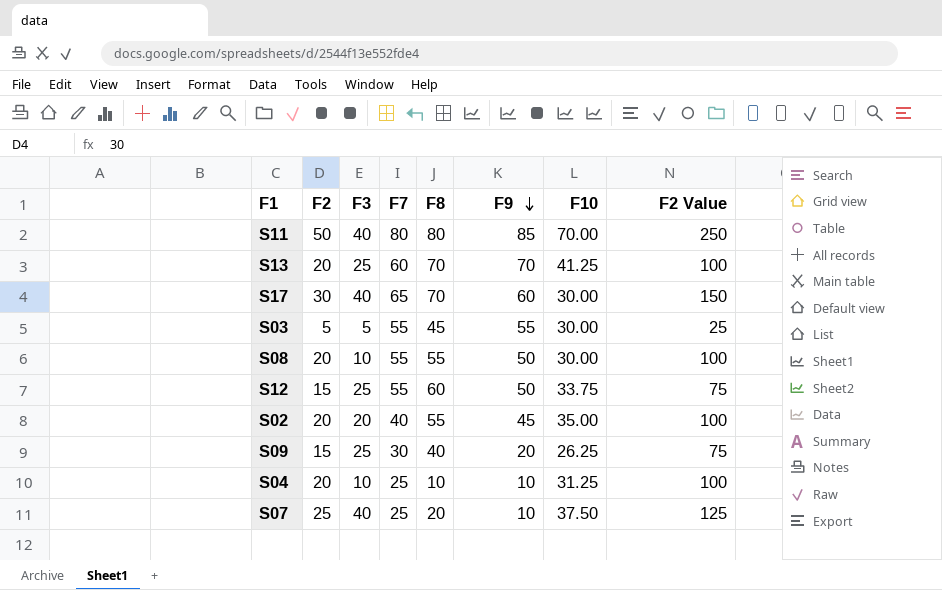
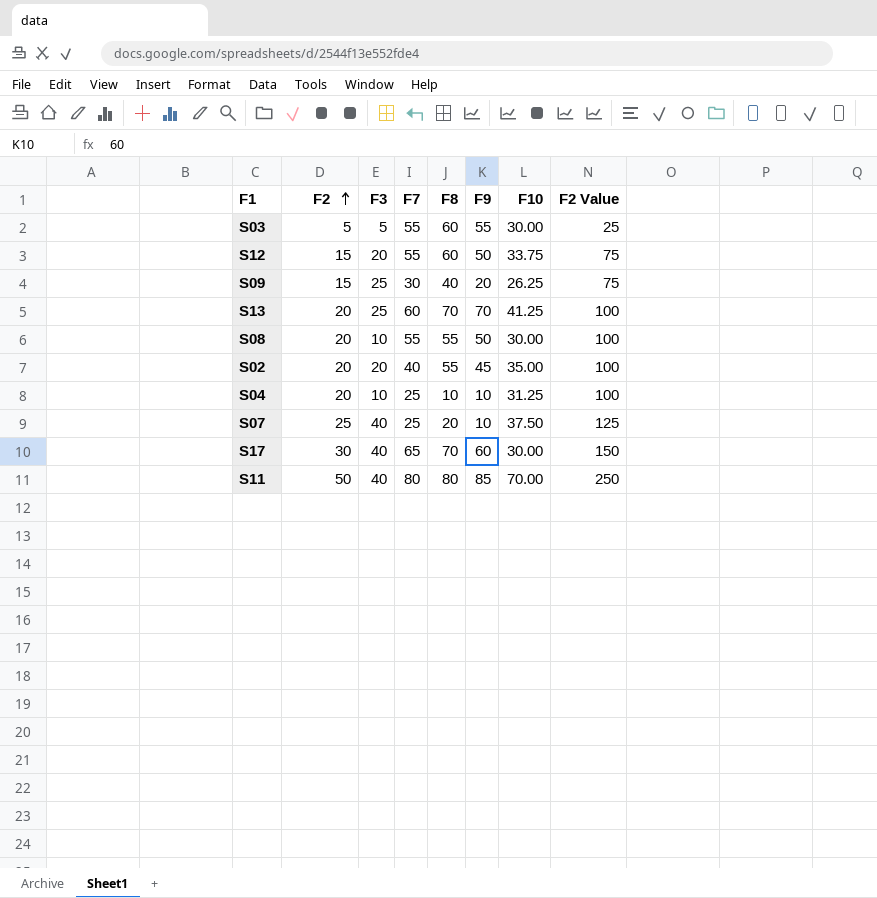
row order: F9 descending -> F2 ascending
S03 | F8: 45 -> 60
S12 | F3: 25 -> 20

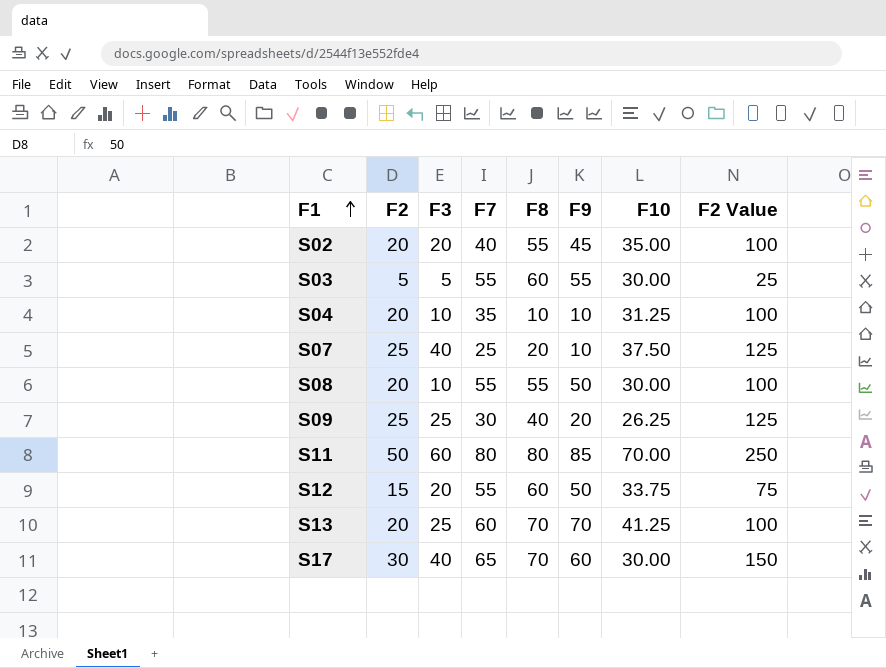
row order: F2 ascending -> F1 ascending
S04 | F7: 25 -> 35
S09 | F2: 15 -> 25
S09 | F2 Value: 75 -> 125
S11 | F3: 40 -> 60

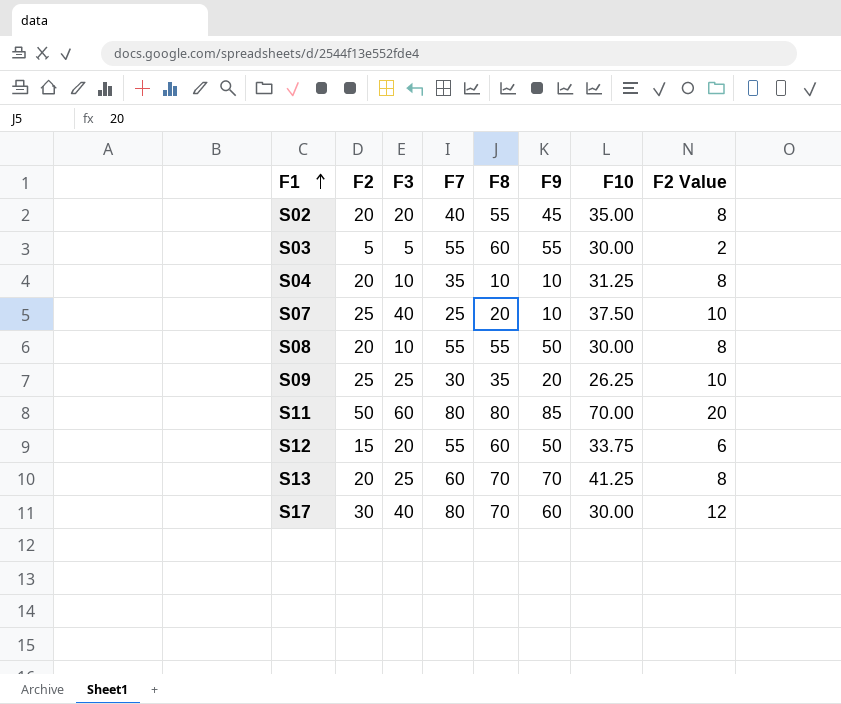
column F2 Value | formula: [F2] * 5 -> [F2] * 0.4
S09 | F8: 40 -> 35
S17 | F7: 65 -> 80

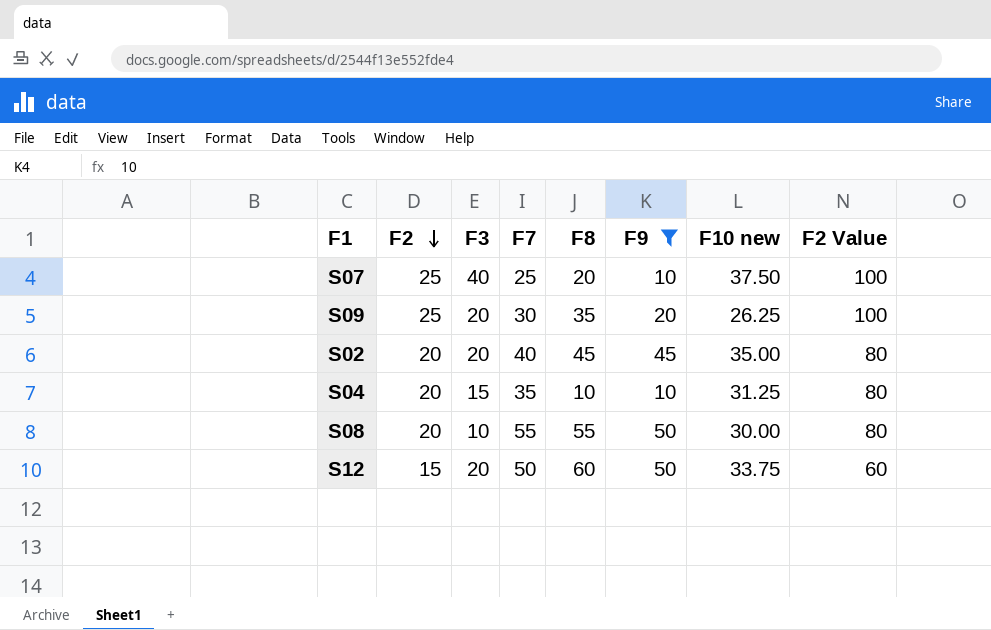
filter: none -> F9 <= 50
row order: F1 ascending -> F2 descending
column name: F10 -> F10 new
column F2 Value | formula: [F2] * 0.4 -> [F2] * 4
S09 | F3: 25 -> 20
S02 | F8: 55 -> 45
S04 | F3: 10 -> 15
S12 | F7: 55 -> 50

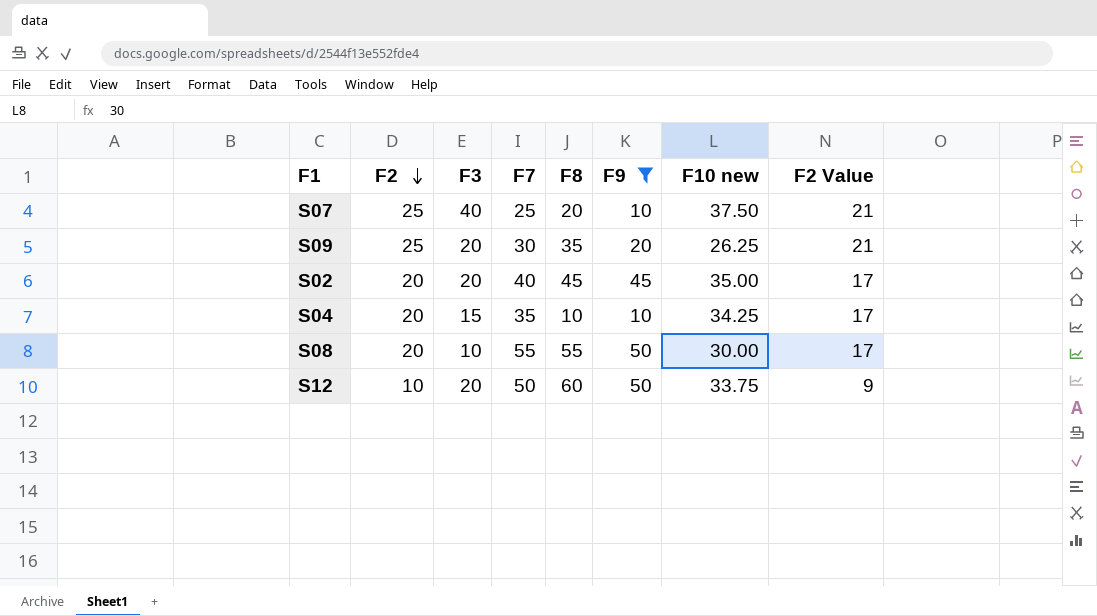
column F2 Value | formula: [F2] * 4 -> [F2] * 0.85
S04 | F10 new: 31.25 -> 34.25
S12 | F2: 15 -> 10

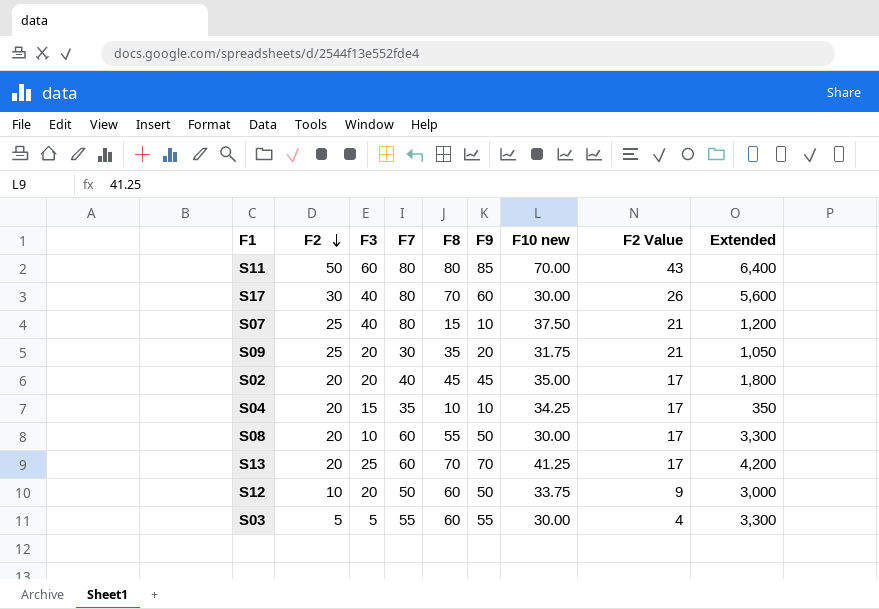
filter: F9 <= 50 -> none
column Extended | formula: none -> [F7] * [F8]
S07 | F7: 25 -> 80
S07 | F8: 20 -> 15
S09 | F10 new: 26.25 -> 31.75
S08 | F7: 55 -> 60

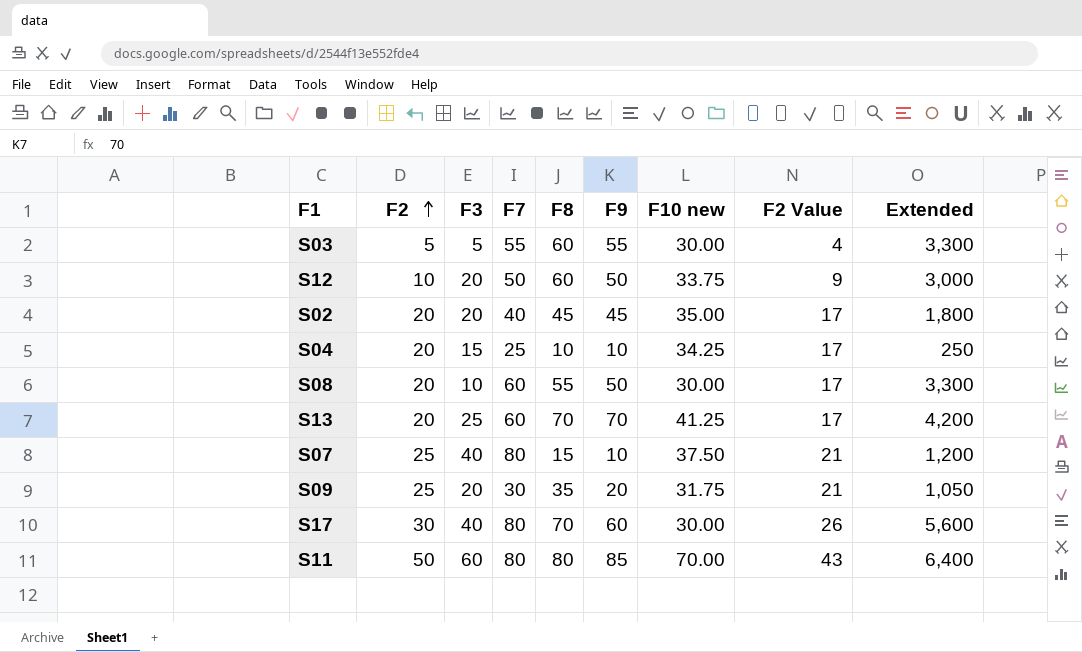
row order: F2 descending -> F2 ascending
S04 | F7: 35 -> 25
S04 | Extended: 350 -> 250

